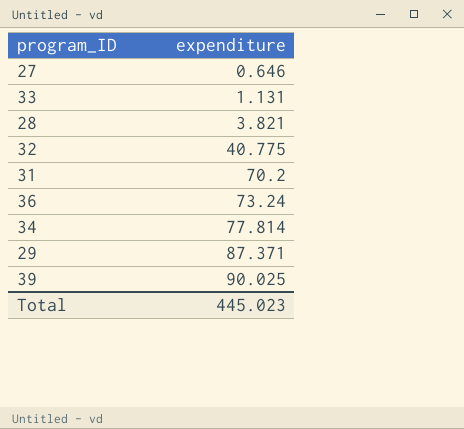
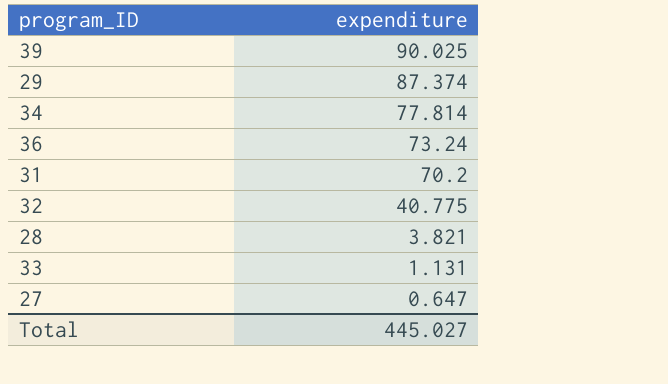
row order: expenditure ascending -> expenditure descending
29 | expenditure: 87.371 -> 87.374
27 | expenditure: 0.646 -> 0.647
Total | expenditure: 445.023 -> 445.027

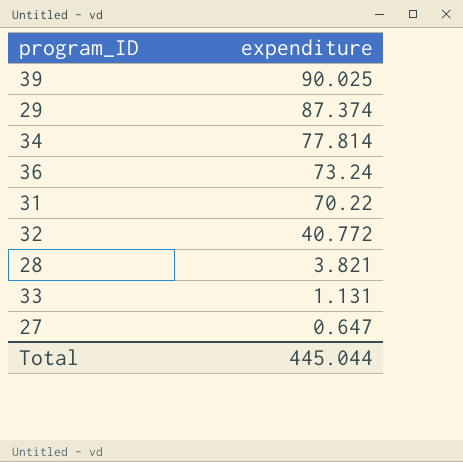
31 | expenditure: 70.2 -> 70.22
32 | expenditure: 40.775 -> 40.772
Total | expenditure: 445.027 -> 445.044

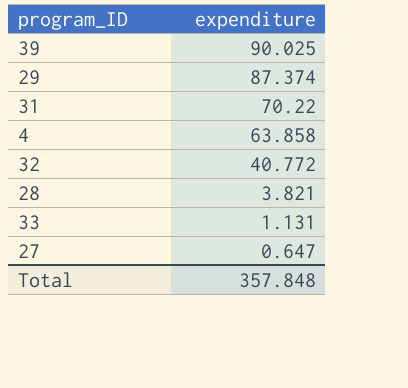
row 34: 77.814 -> none
row 36: 73.24 -> none
row 4: none -> 63.858
Total | expenditure: 445.044 -> 357.848

